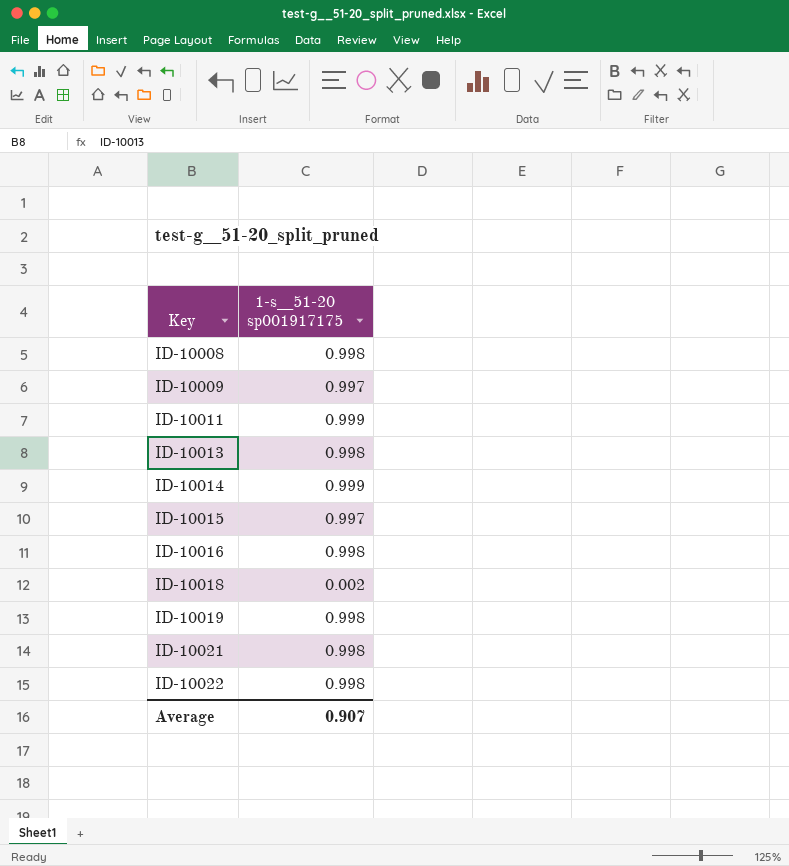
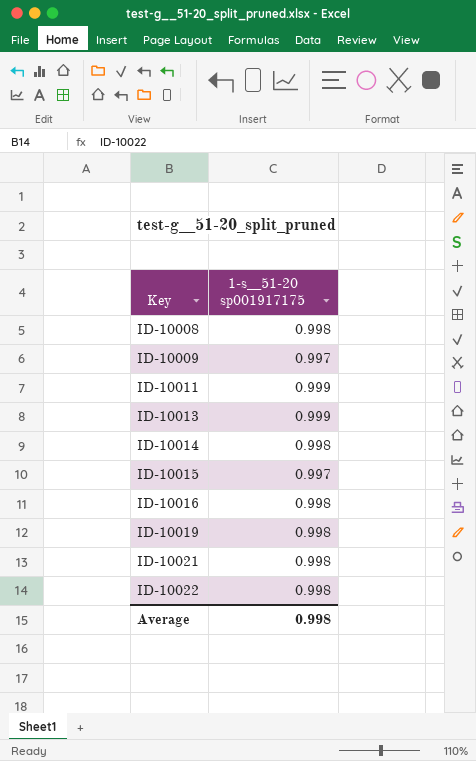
row ID-10018: 0.002 -> none
ID-10013 | 1-s__51-20 sp001917175: 0.998 -> 0.999
ID-10014 | 1-s__51-20 sp001917175: 0.999 -> 0.998
Average | 1-s__51-20 sp001917175: 0.907 -> 0.998

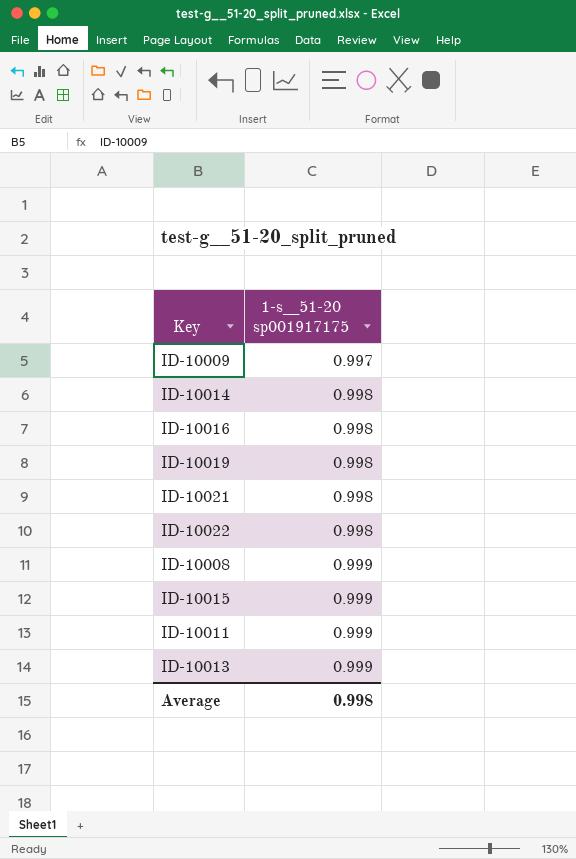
row order: Key ascending -> 1-s__51-20 sp001917175 ascending
ID-10008 | 1-s__51-20 sp001917175: 0.998 -> 0.999
ID-10015 | 1-s__51-20 sp001917175: 0.997 -> 0.999

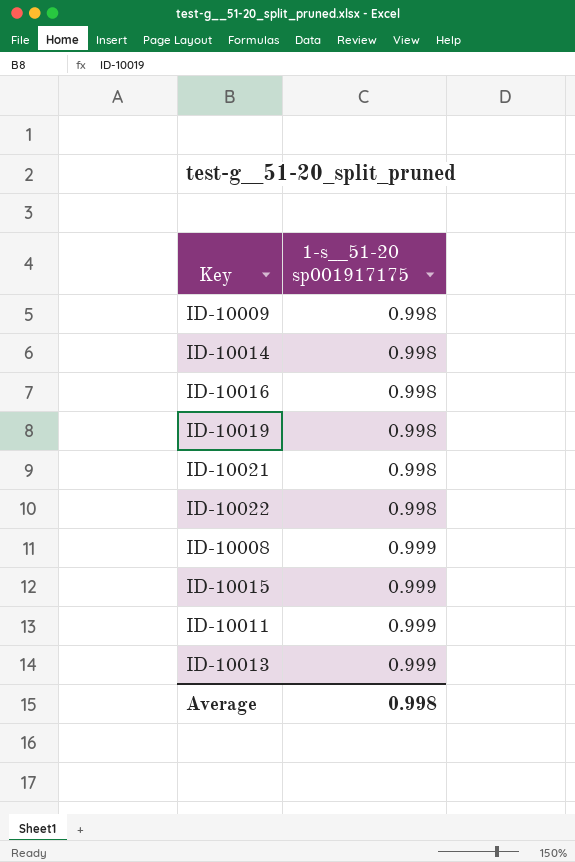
ID-10009 | 1-s__51-20 sp001917175: 0.997 -> 0.998

